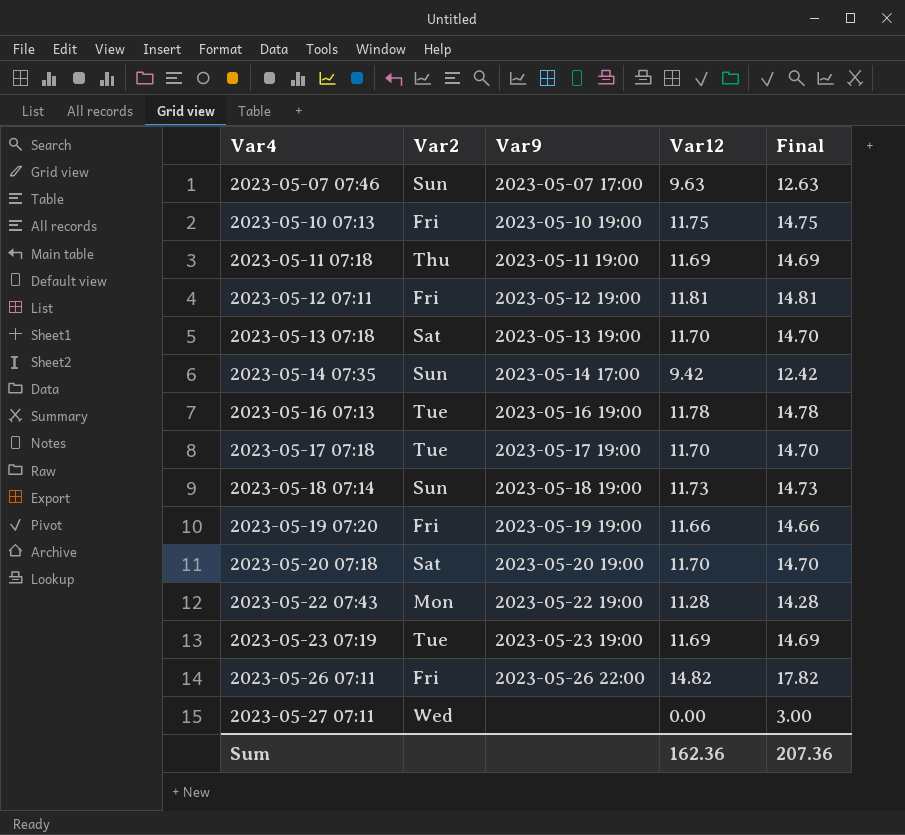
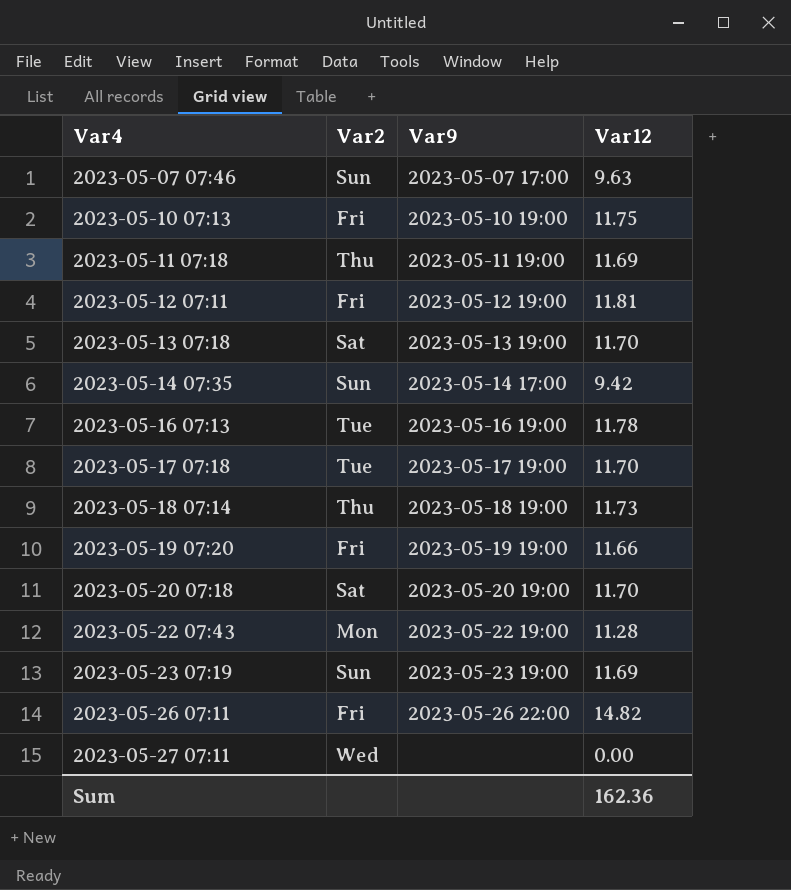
column Final | formula: [Var12] + 3 -> none
2023-05-18 07:14 | Var2: Sun -> Thu
2023-05-23 07:19 | Var2: Tue -> Sun

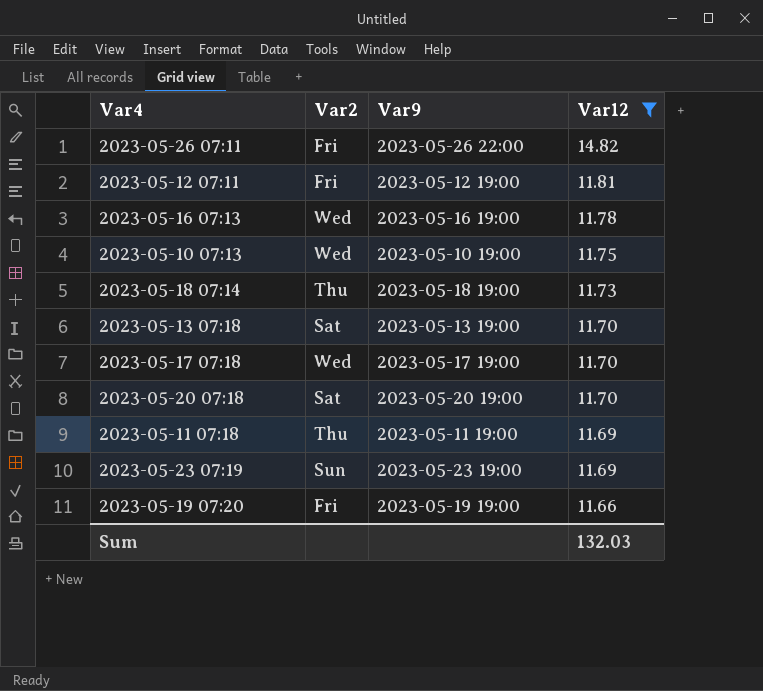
filter: none -> Var12 >= 11.66
row order: Var4 ascending -> Var12 descending
2023-05-16 07:13 | Var2: Tue -> Wed
2023-05-10 07:13 | Var2: Fri -> Wed
2023-05-17 07:18 | Var2: Tue -> Wed
Sum | Var12: 162.36 -> 132.03

